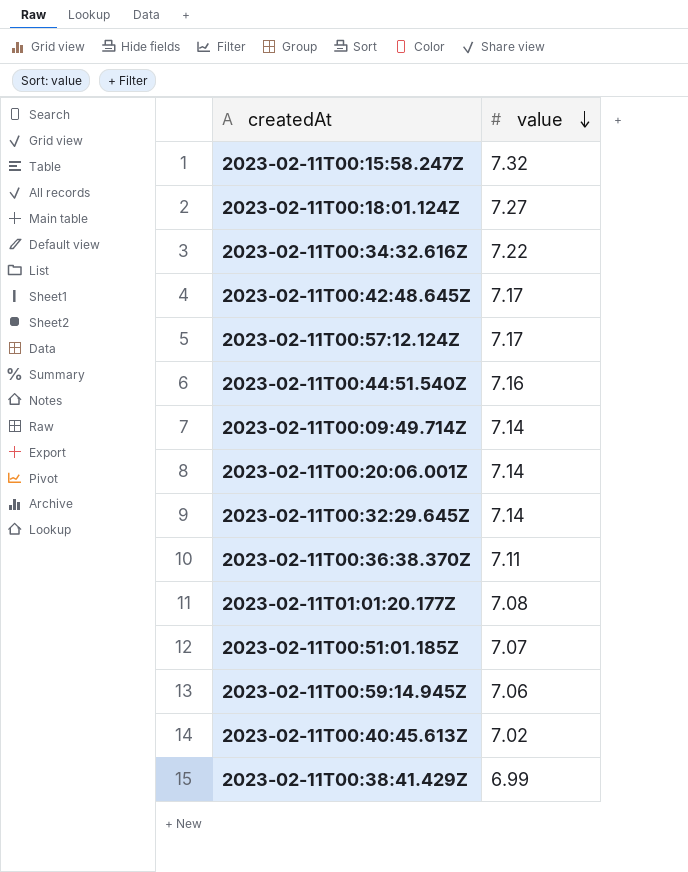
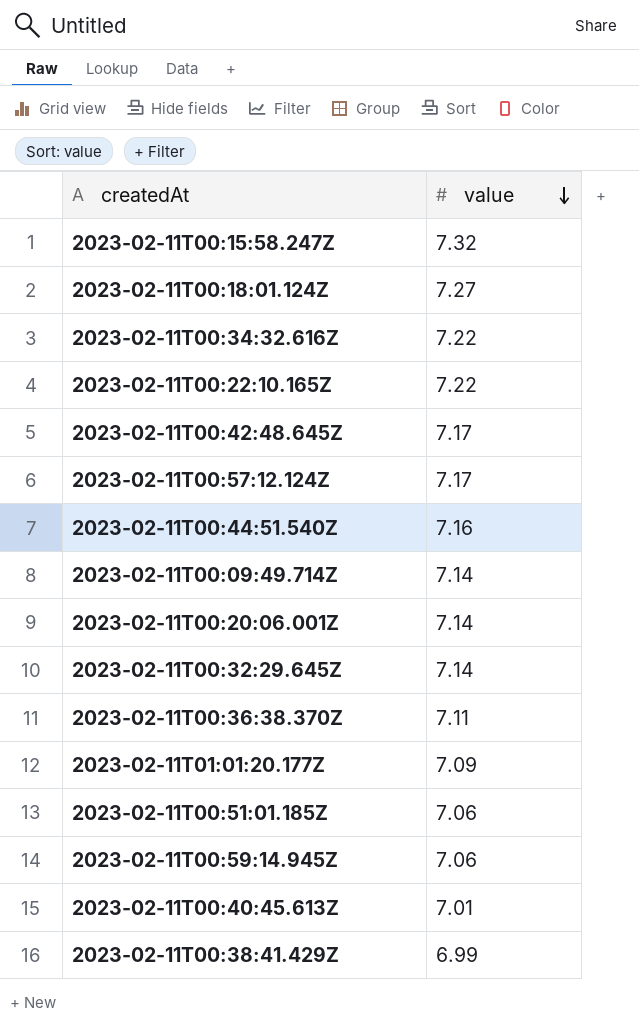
row 2023-02-11T00:22:10.165Z: none -> 7.22
2023-02-11T01:01:20.177Z | value: 7.08 -> 7.09
2023-02-11T00:51:01.185Z | value: 7.07 -> 7.06
2023-02-11T00:40:45.613Z | value: 7.02 -> 7.01

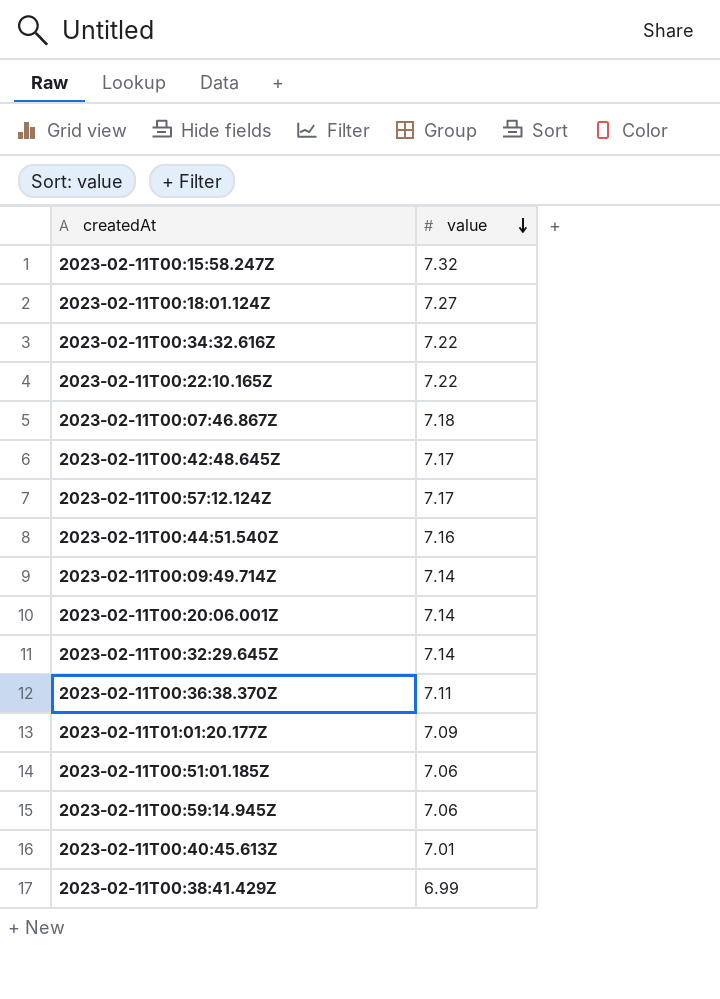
row 2023-02-11T00:07:46.867Z: none -> 7.18

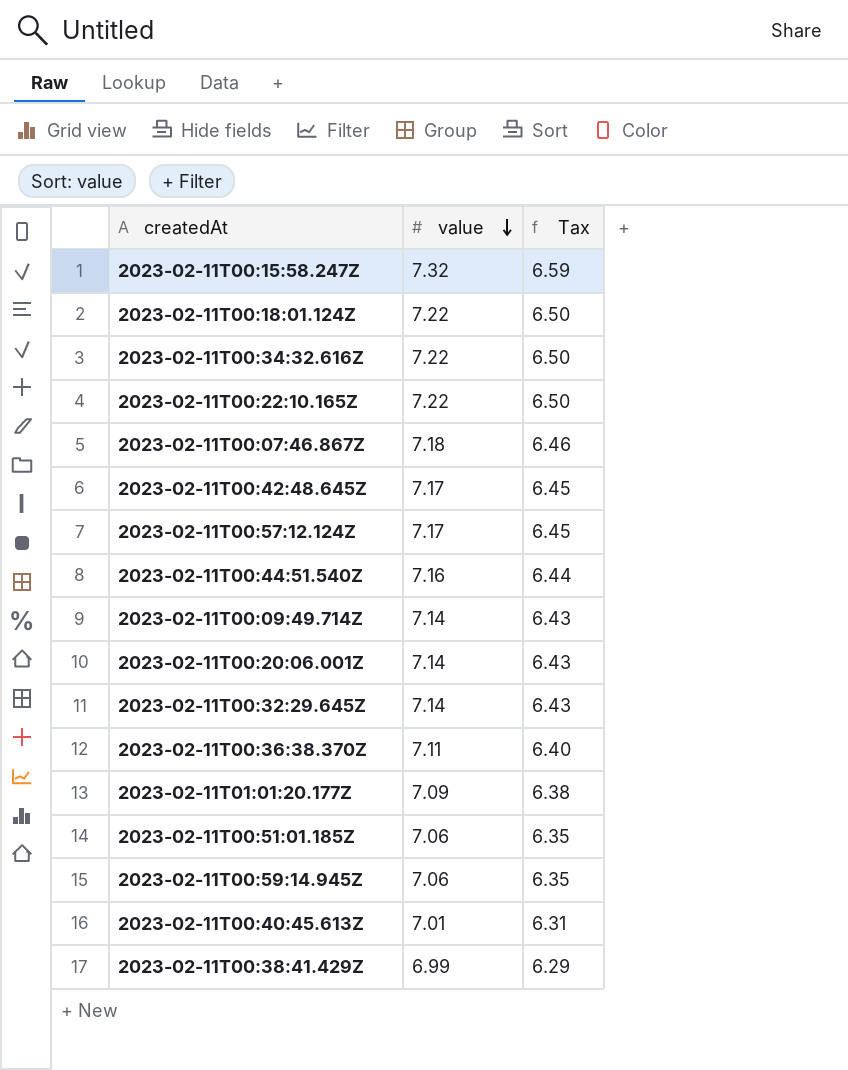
column Tax | formula: none -> [value] * 0.9
2023-02-11T00:18:01.124Z | value: 7.27 -> 7.22

